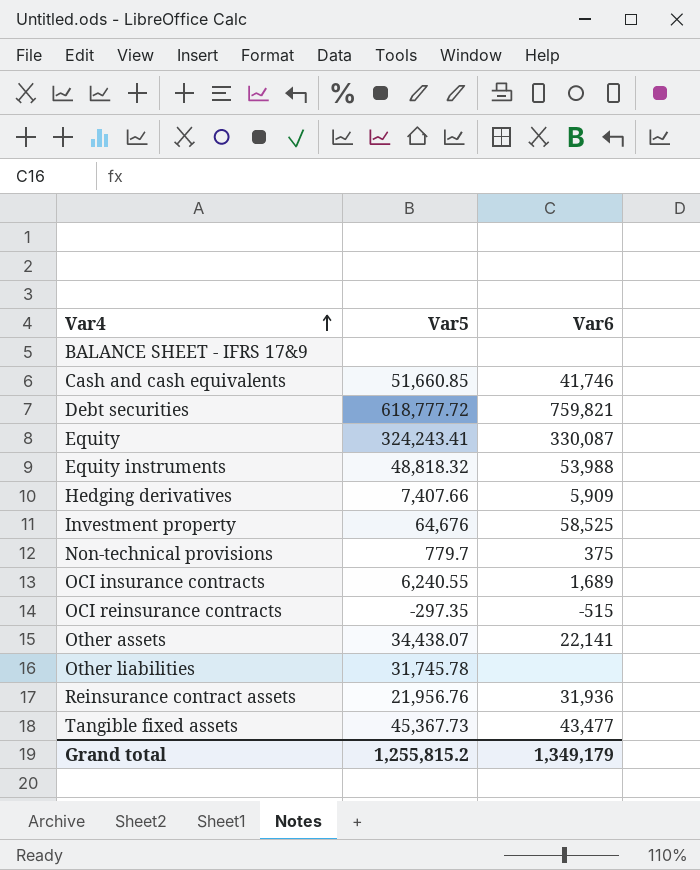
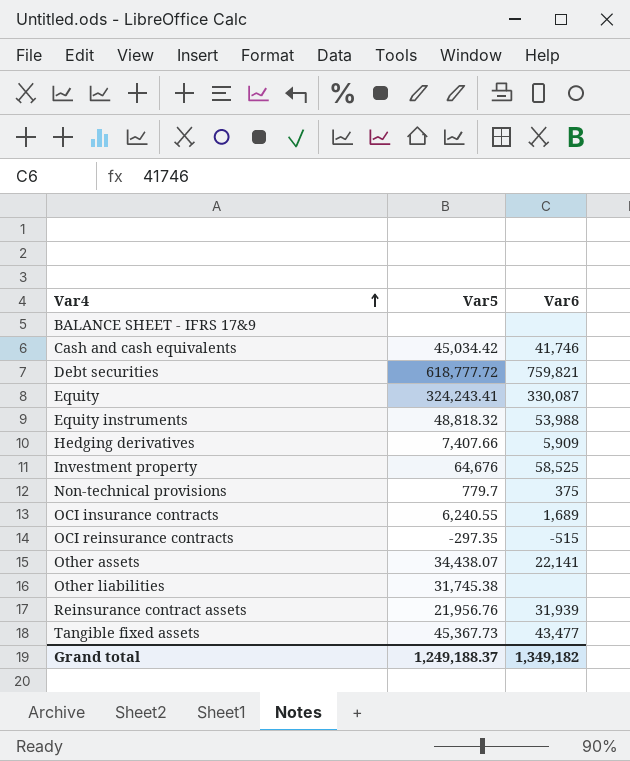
Cash and cash equivalents | Var5: 51,660.85 -> 45,034.42
Other liabilities | Var5: 31,745.78 -> 31,745.38
Reinsurance contract assets | Var6: 31,936 -> 31,939
Grand total | Var5: 1,255,815.2 -> 1,249,188.37
Grand total | Var6: 1,349,179 -> 1,349,182

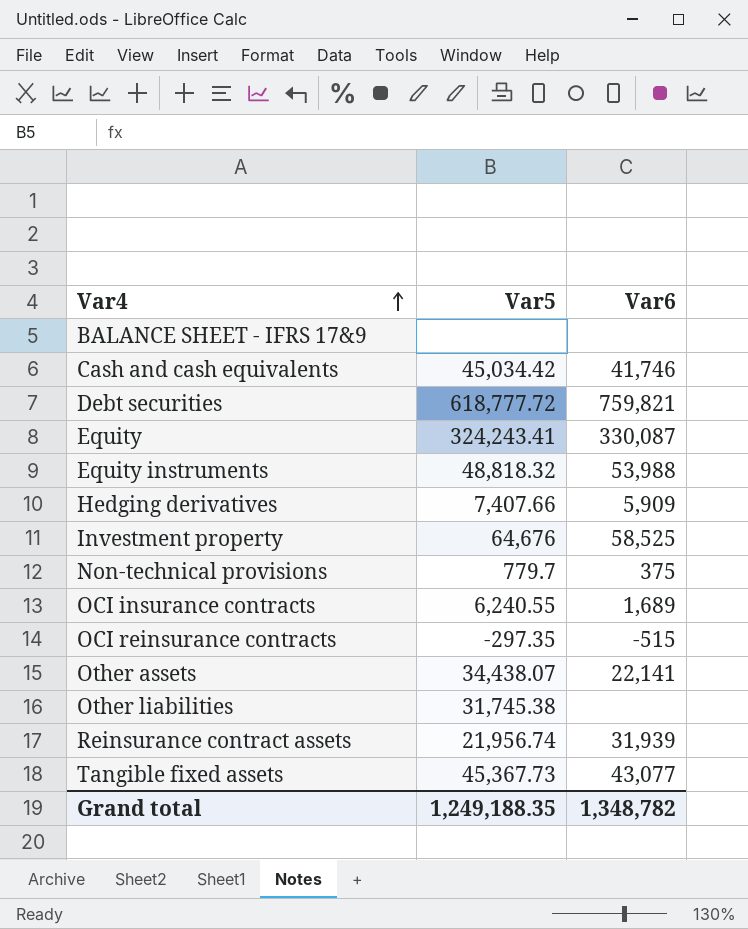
Reinsurance contract assets | Var5: 21,956.76 -> 21,956.74
Tangible fixed assets | Var6: 43,477 -> 43,077
Grand total | Var5: 1,249,188.37 -> 1,249,188.35
Grand total | Var6: 1,349,182 -> 1,348,782

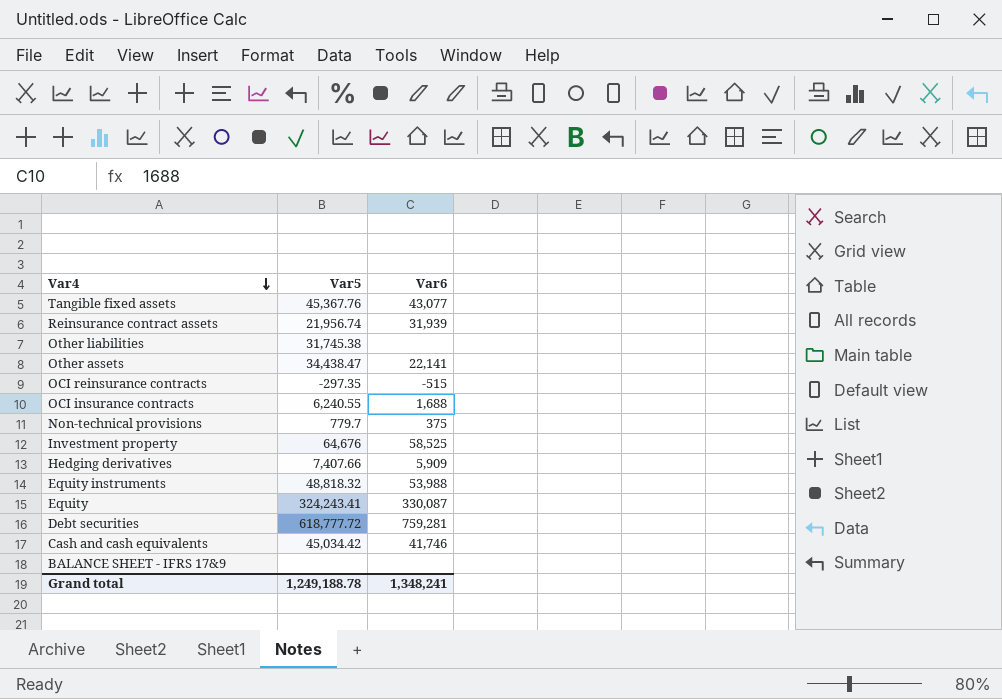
row order: Var4 ascending -> Var4 descending
Tangible fixed assets | Var5: 45,367.73 -> 45,367.76
Other assets | Var5: 34,438.07 -> 34,438.47
OCI insurance contracts | Var6: 1,689 -> 1,688
Debt securities | Var6: 759,821 -> 759,281
Grand total | Var5: 1,249,188.35 -> 1,249,188.78
Grand total | Var6: 1,348,782 -> 1,348,241

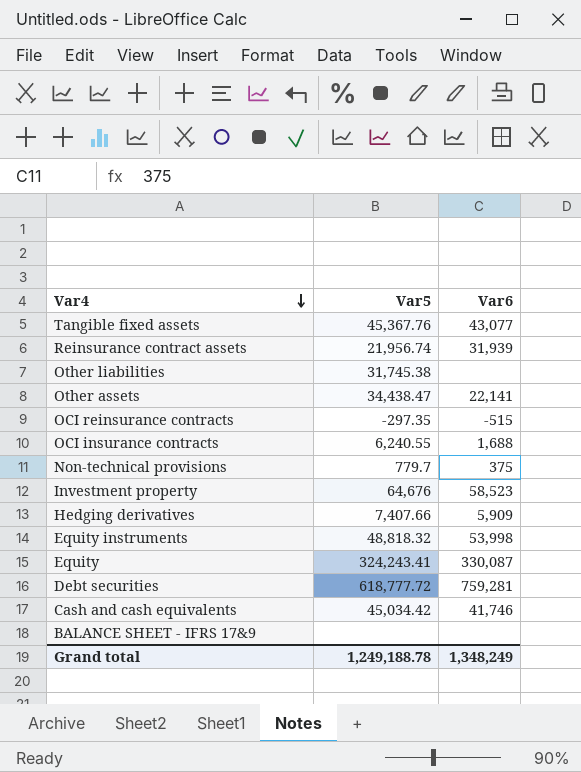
Investment property | Var6: 58,525 -> 58,523
Equity instruments | Var6: 53,988 -> 53,998
Grand total | Var6: 1,348,241 -> 1,348,249

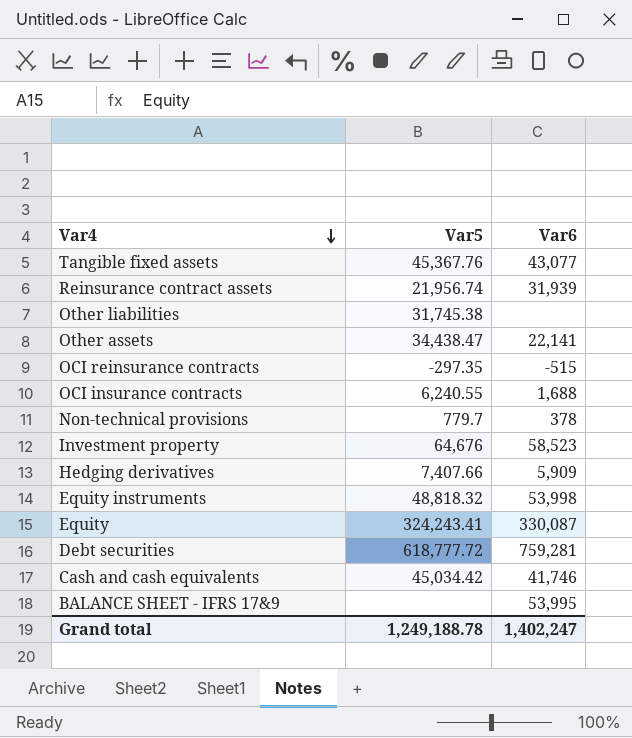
Non-technical provisions | Var6: 375 -> 378
BALANCE SHEET - IFRS 17&9 | Var6: none -> 53,995
Grand total | Var6: 1,348,249 -> 1,402,247

